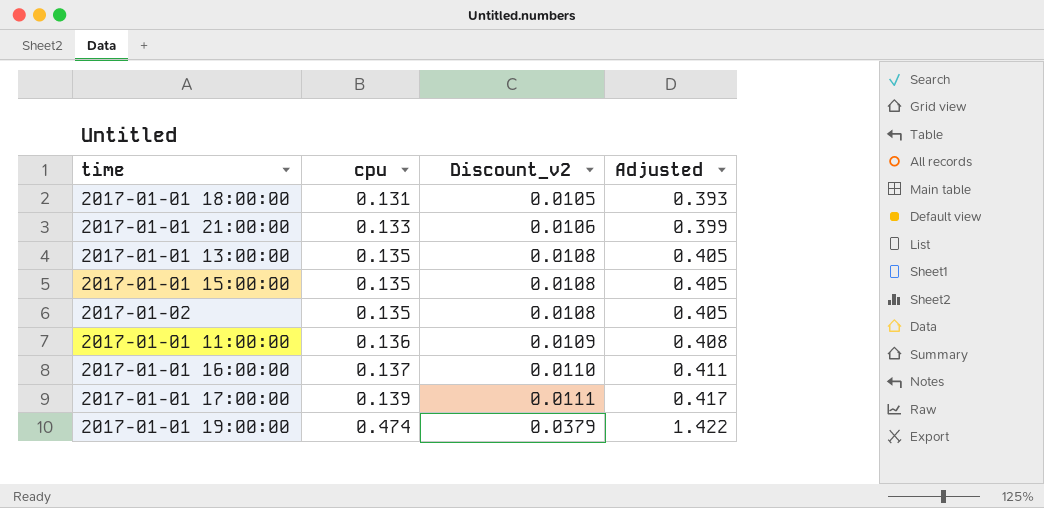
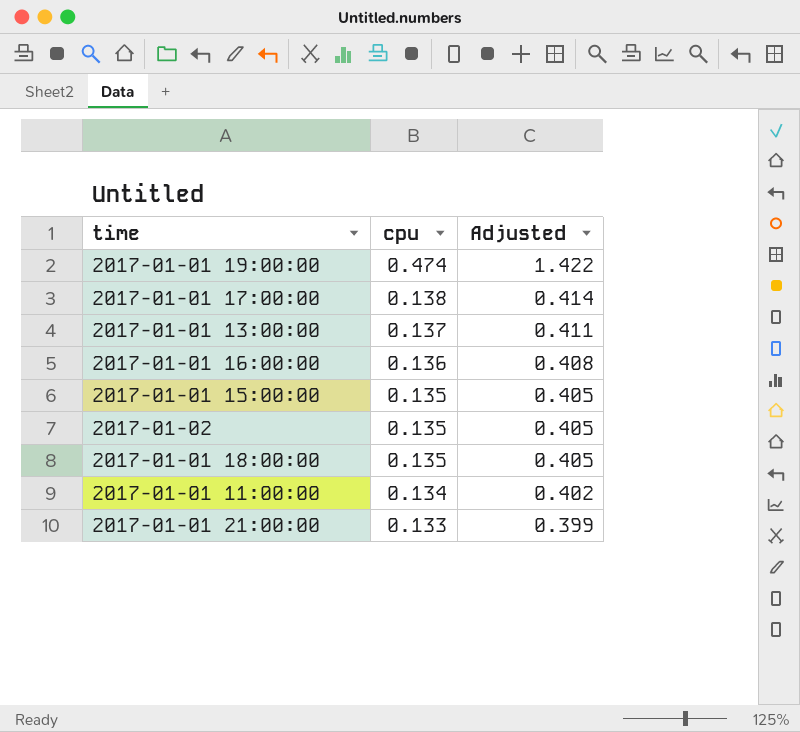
row order: cpu ascending -> cpu descending
column Discount_v2 | formula: [cpu] * 0.08 -> none
2017-01-01 17:00:00 | cpu: 0.139 -> 0.138
2017-01-01 17:00:00 | Adjusted: 0.417 -> 0.414
2017-01-01 13:00:00 | cpu: 0.135 -> 0.137
2017-01-01 13:00:00 | Adjusted: 0.405 -> 0.411
2017-01-01 16:00:00 | cpu: 0.137 -> 0.136
2017-01-01 16:00:00 | Adjusted: 0.411 -> 0.408
2017-01-01 18:00:00 | cpu: 0.131 -> 0.135
2017-01-01 18:00:00 | Adjusted: 0.393 -> 0.405
2017-01-01 11:00:00 | cpu: 0.136 -> 0.134
2017-01-01 11:00:00 | Adjusted: 0.408 -> 0.402

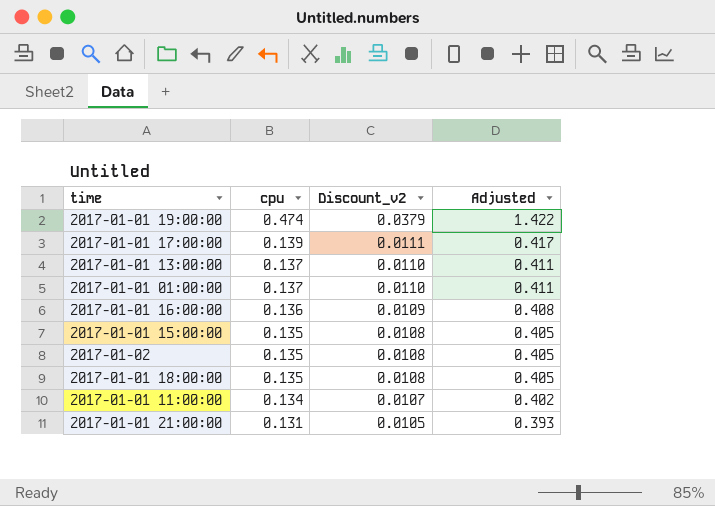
column Discount_v2 | formula: none -> [cpu] * 0.08
2017-01-01 17:00:00 | cpu: 0.138 -> 0.139
2017-01-01 17:00:00 | Adjusted: 0.414 -> 0.417
row 2017-01-01 01:00:00: none -> 0.137 | 0.0110 | 0.411
2017-01-01 21:00:00 | cpu: 0.133 -> 0.131
2017-01-01 21:00:00 | Adjusted: 0.399 -> 0.393

